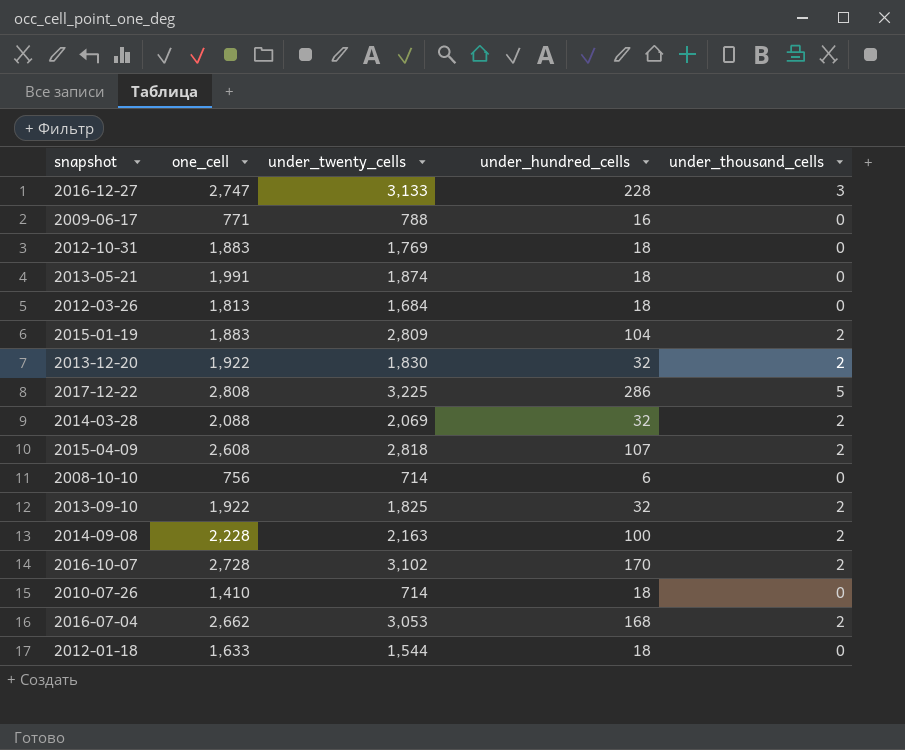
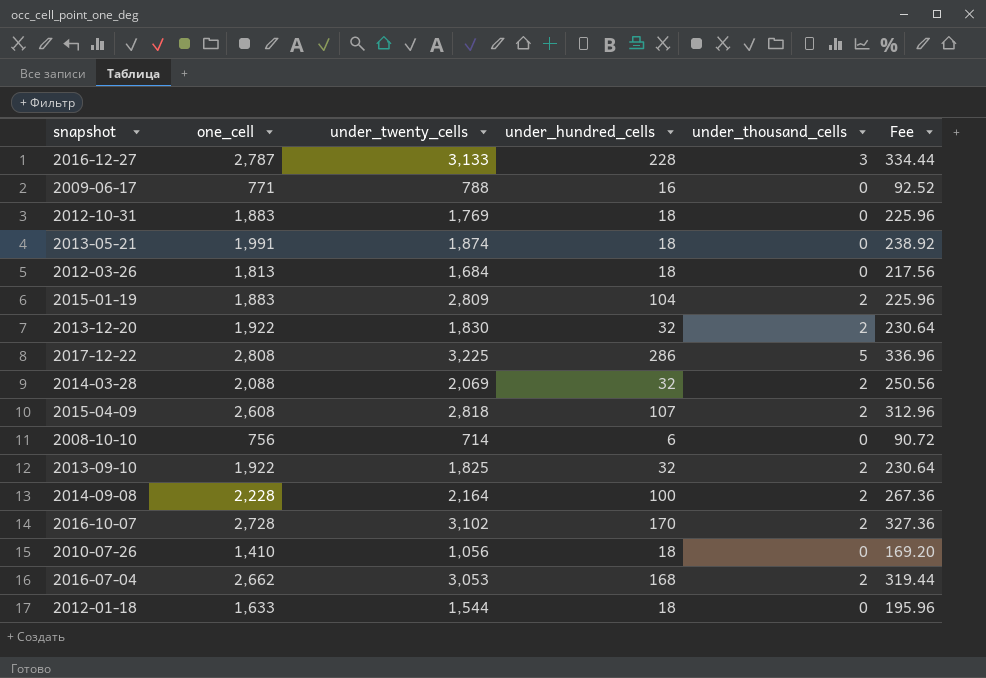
column Fee | formula: none -> [one_cell] * 0.12
2016-12-27 | one_cell: 2,747 -> 2,787
2014-09-08 | under_twenty_cells: 2,163 -> 2,164
2010-07-26 | under_twenty_cells: 714 -> 1,056

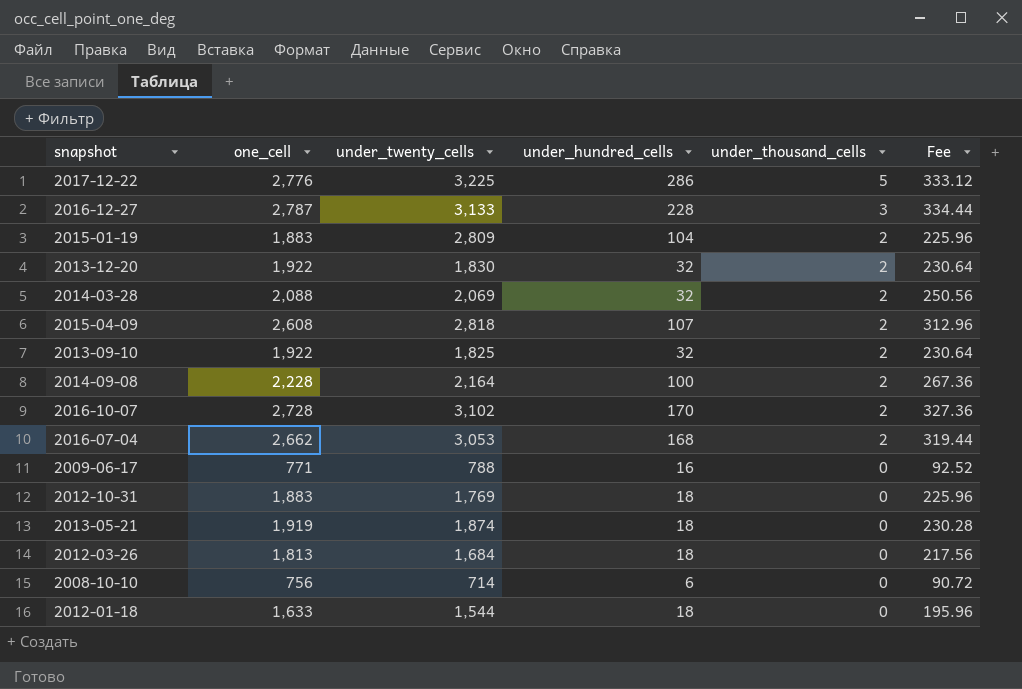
row order: none -> under_thousand_cells descending
row 2010-07-26: 1,410 | 1,056 | 18 | 0 | 169.20 -> none
2017-12-22 | one_cell: 2,808 -> 2,776
2017-12-22 | Fee: 336.96 -> 333.12
2013-05-21 | one_cell: 1,991 -> 1,919
2013-05-21 | Fee: 238.92 -> 230.28

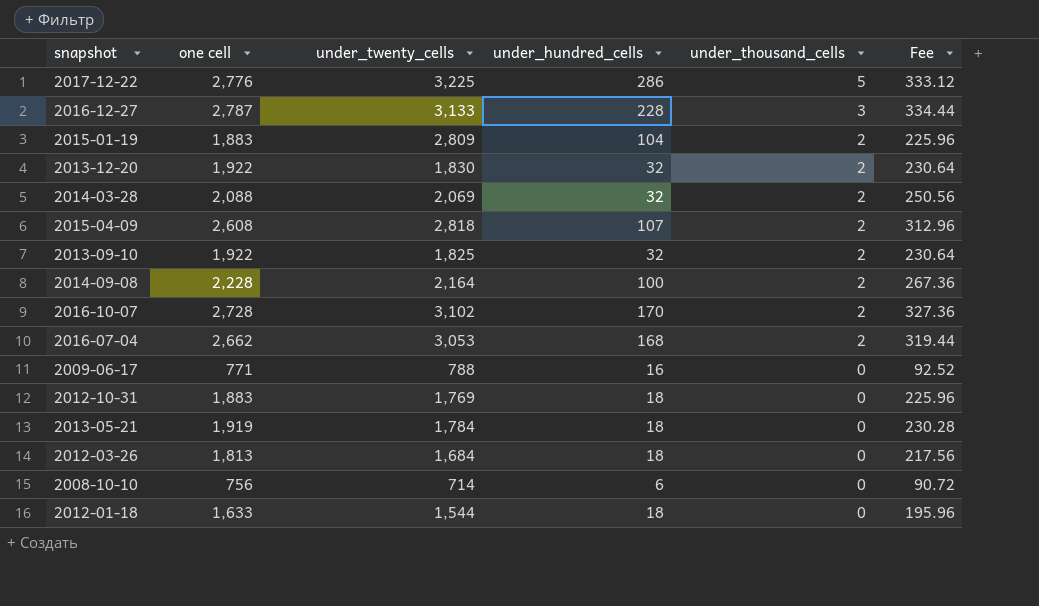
column name: one_cell -> one cell
2013-05-21 | under_twenty_cells: 1,874 -> 1,784

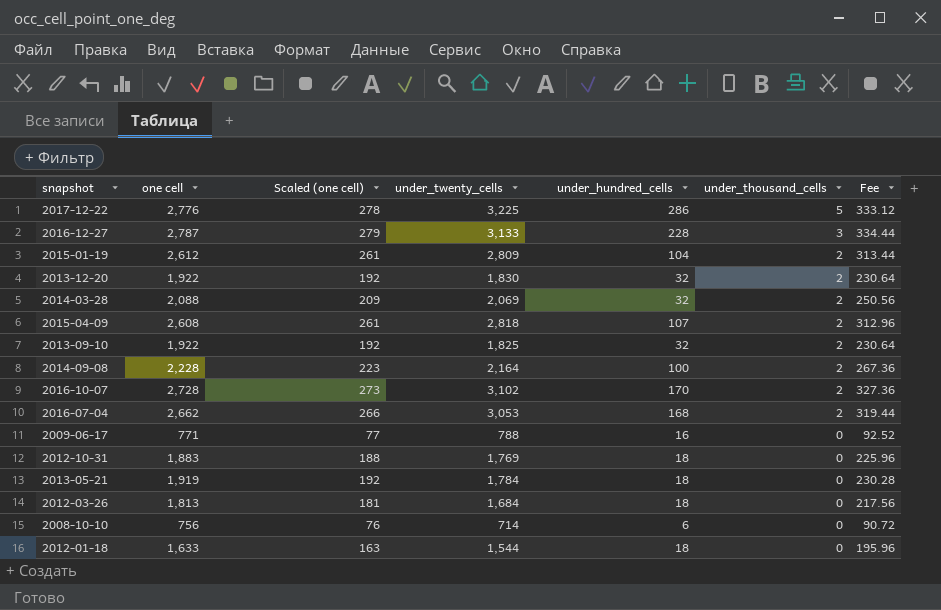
column Scaled (one cell) | formula: none -> [one cell] * 0.1
2015-01-19 | one cell: 1,883 -> 2,612
2015-01-19 | Fee: 225.96 -> 313.44

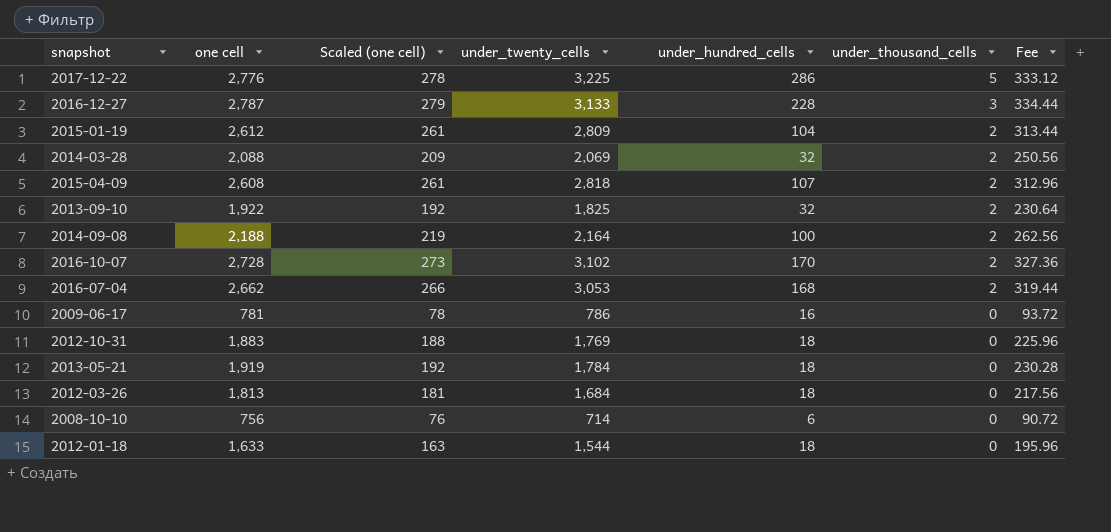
row 2013-12-20: 1,922 | 192 | 1,830 | 32 | 2 | 230.64 -> none
2014-09-08 | one cell: 2,228 -> 2,188
2014-09-08 | Scaled (one cell): 223 -> 219
2014-09-08 | Fee: 267.36 -> 262.56
2009-06-17 | one cell: 771 -> 781
2009-06-17 | Scaled (one cell): 77 -> 78
2009-06-17 | under_twenty_cells: 788 -> 786
2009-06-17 | Fee: 92.52 -> 93.72

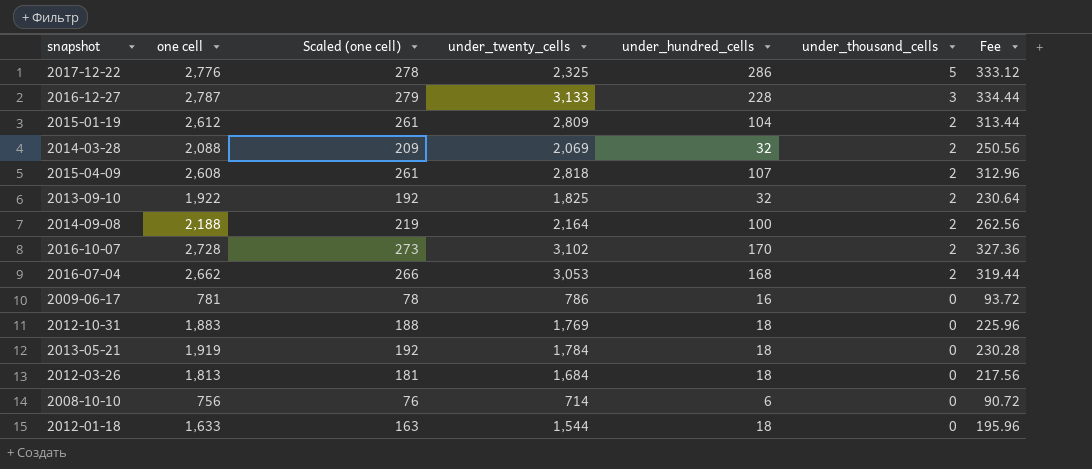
2017-12-22 | under_twenty_cells: 3,225 -> 2,325

